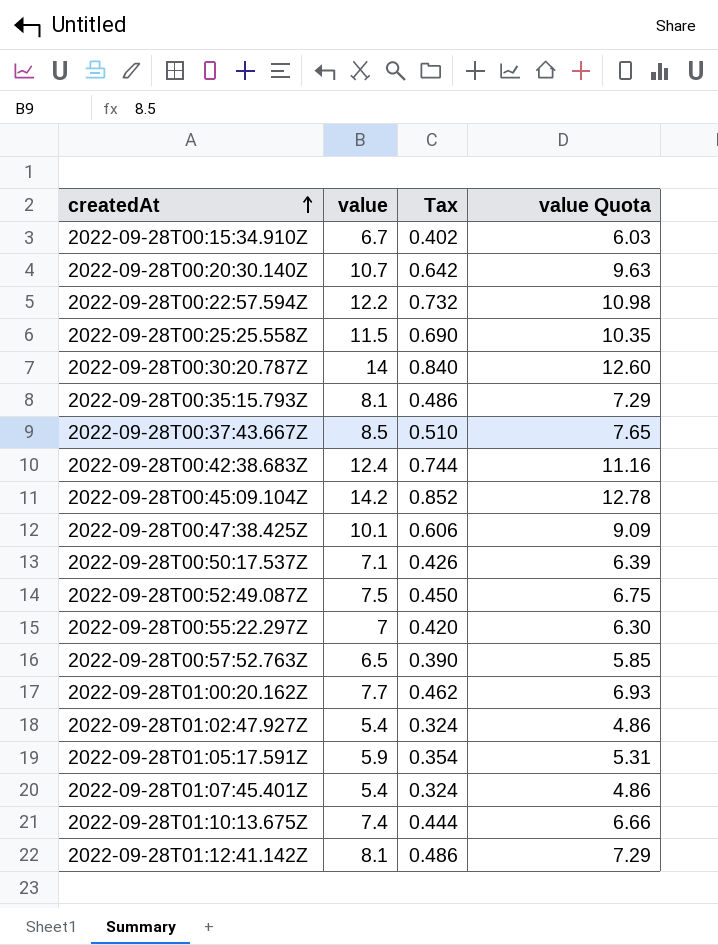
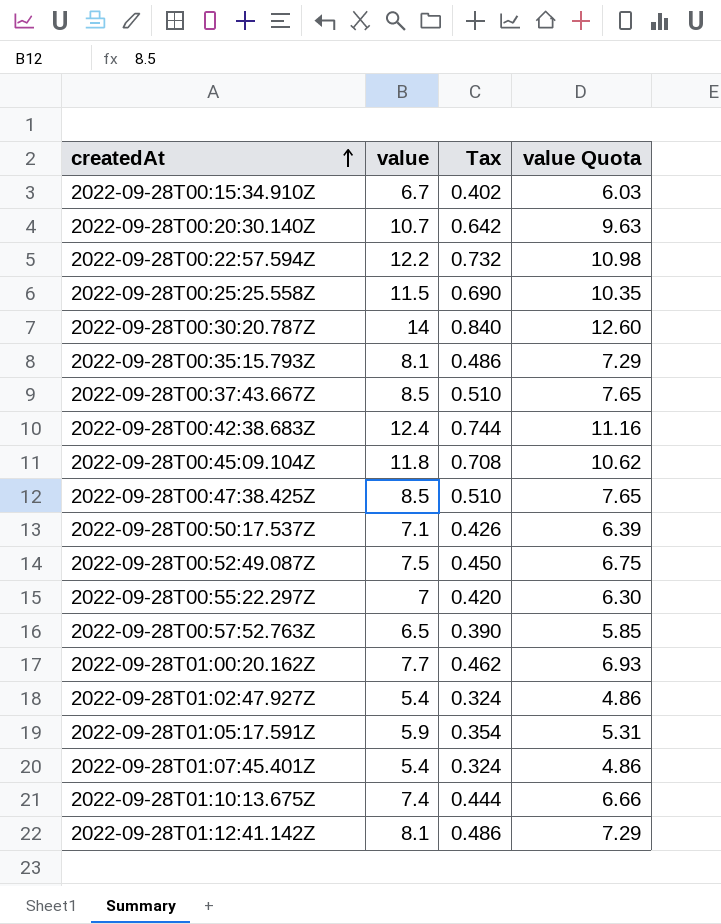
2022-09-28T00:45:09.104Z | value: 14.2 -> 11.8
2022-09-28T00:45:09.104Z | Tax: 0.852 -> 0.708
2022-09-28T00:45:09.104Z | value Quota: 12.78 -> 10.62
2022-09-28T00:47:38.425Z | value: 10.1 -> 8.5
2022-09-28T00:47:38.425Z | Tax: 0.606 -> 0.510
2022-09-28T00:47:38.425Z | value Quota: 9.09 -> 7.65

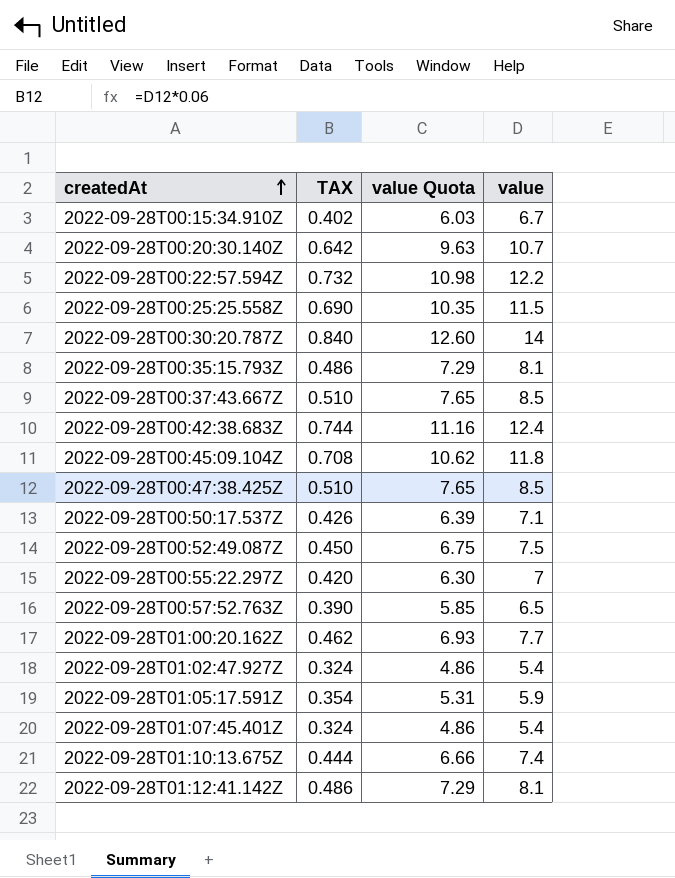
column name: Tax -> TAX
column value | position: 2 -> 4

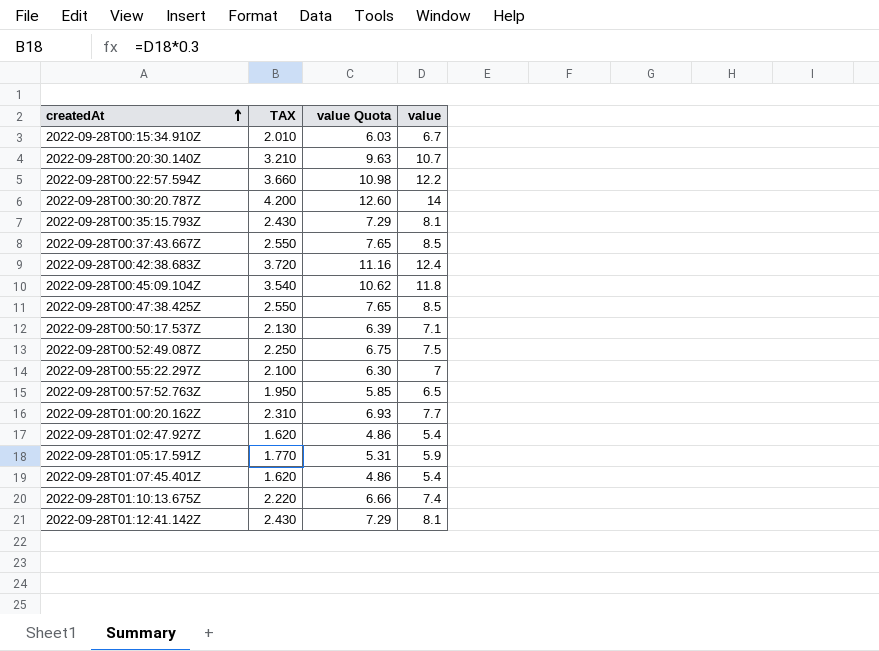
column TAX | formula: [value] * 0.06 -> [value] * 0.3
row 2022-09-28T00:25:25.558Z: 0.690 | 10.35 | 11.5 -> none

